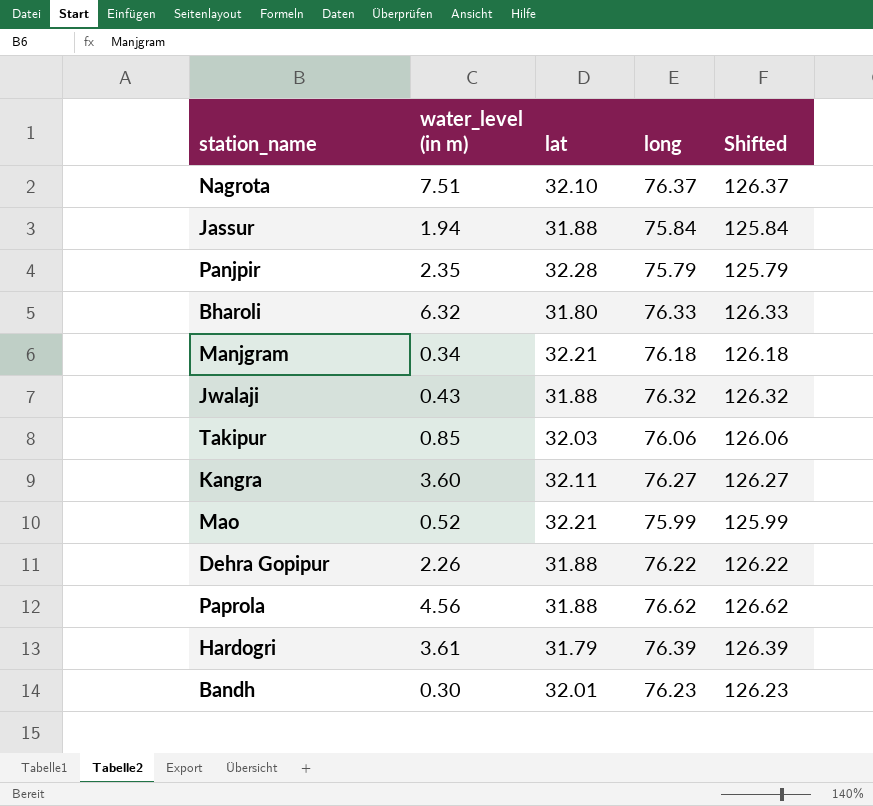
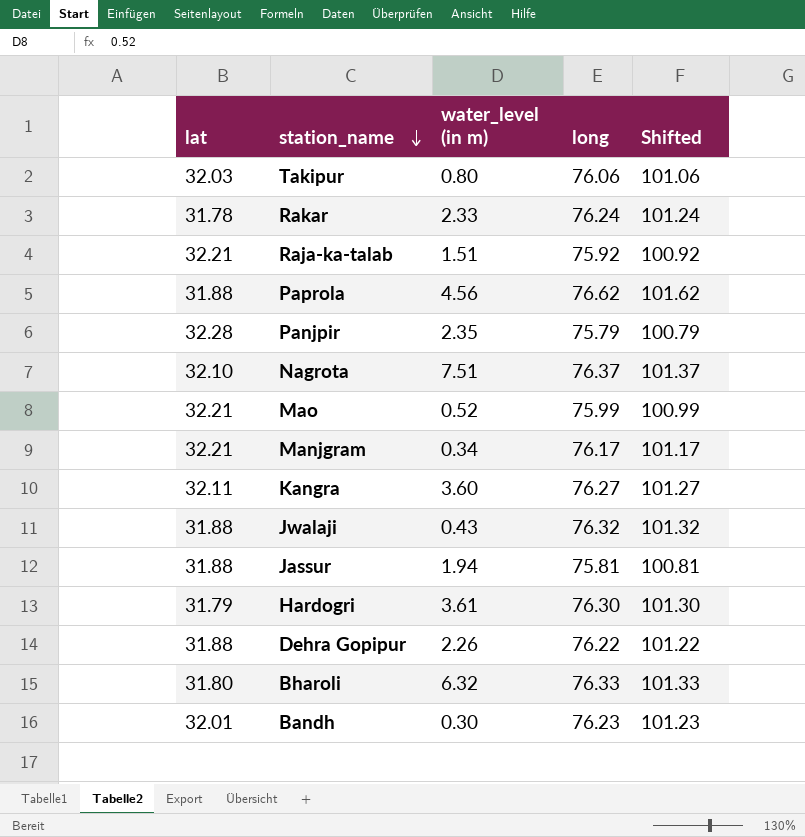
row order: none -> station_name descending
column lat | position: 3 -> 1
column Shifted | formula: [long] + 50 -> [long] + 25
Takipur | water_level (in m): 0.85 -> 0.80
row Rakar: none -> 31.78 | 2.33 | 76.24 | 101.24
row Raja-ka-talab: none -> 32.21 | 1.51 | 75.92 | 100.92
Manjgram | long: 76.18 -> 76.17
Jassur | long: 75.84 -> 75.81
Hardogri | long: 76.39 -> 76.30

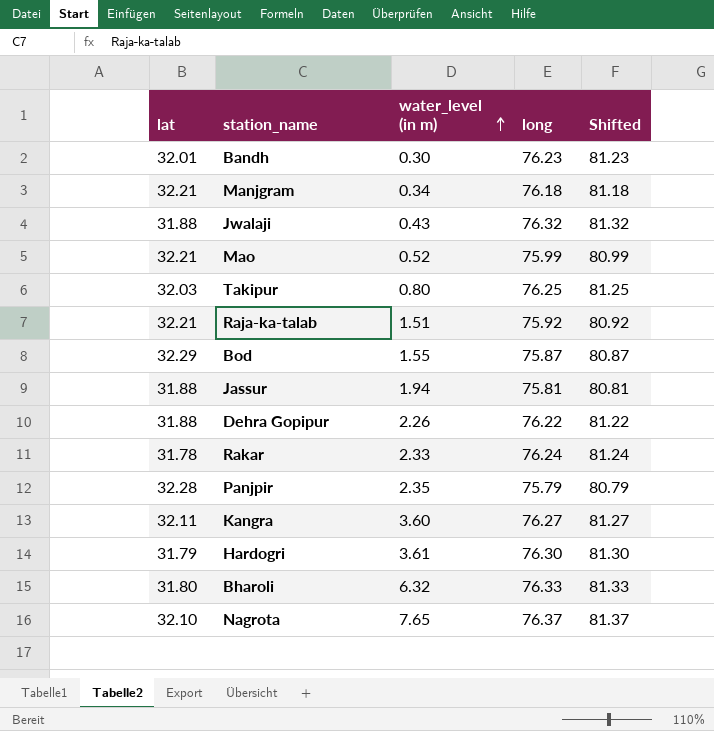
row order: station_name descending -> water_level (in m) ascending
column Shifted | formula: [long] + 25 -> [long] + 5
row Paprola: 31.88 | 4.56 | 76.62 | 101.62 -> none
Manjgram | long: 76.17 -> 76.18
Takipur | long: 76.06 -> 76.25
row Bod: none -> 32.29 | 1.55 | 75.87 | 80.87
Nagrota | water_level (in m): 7.51 -> 7.65

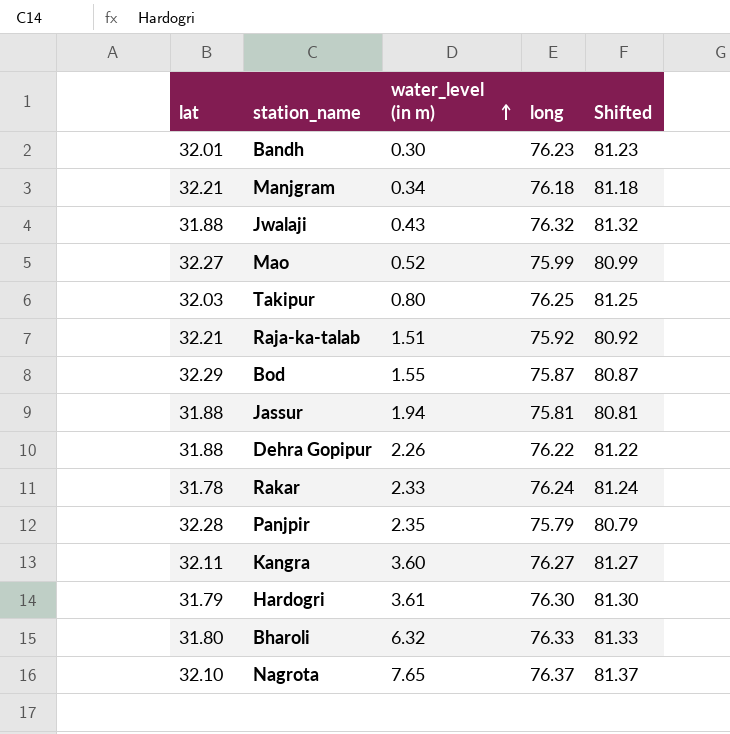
Mao | lat: 32.21 -> 32.27

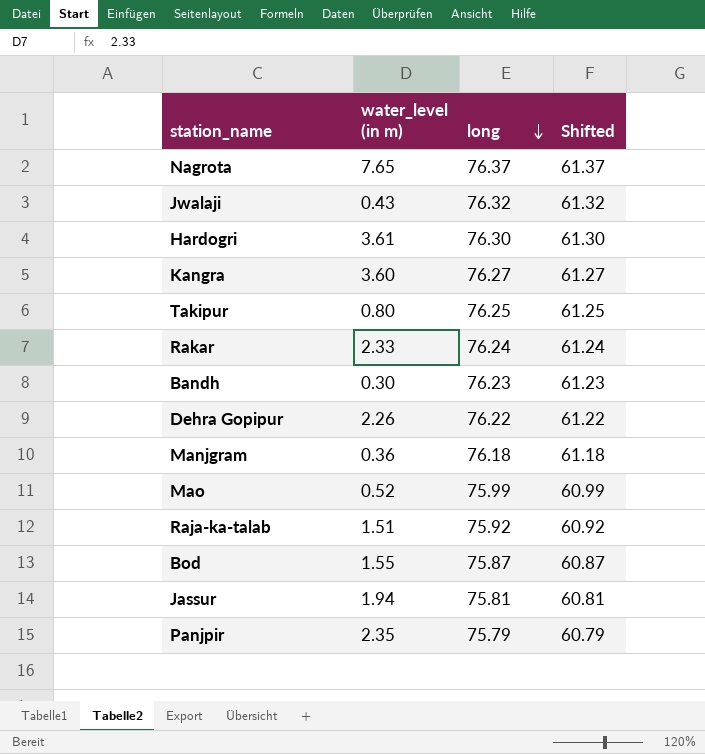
row order: water_level (in m) ascending -> long descending
column lat | position: 1 -> none
column Shifted | formula: [long] + 5 -> [long] - 15
row Bharoli: 31.80 | 6.32 | 76.33 | 81.33 -> none
Manjgram | water_level (in m): 0.34 -> 0.36

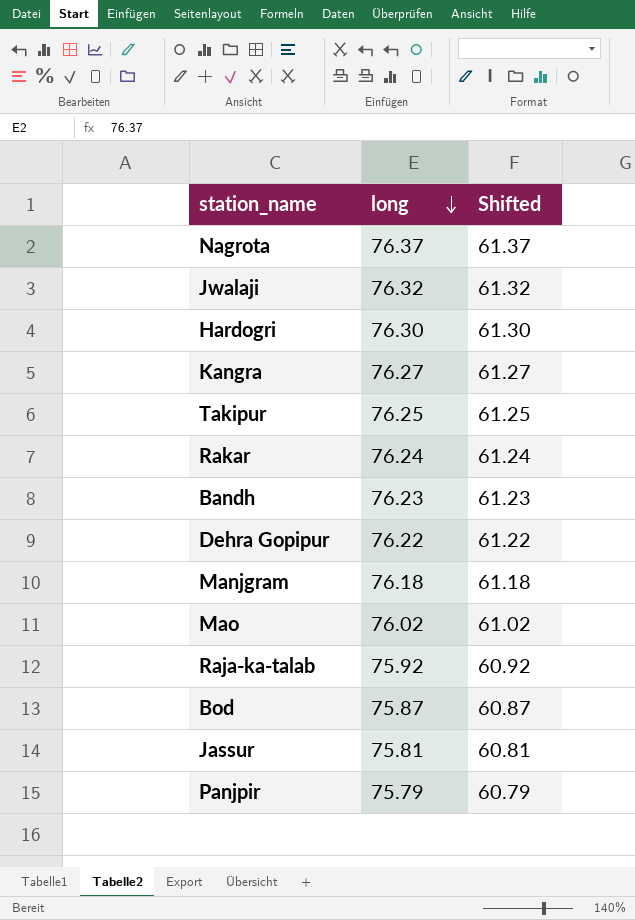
column water_level (in m) | position: 2 -> none
Mao | long: 75.99 -> 76.02
Mao | Shifted: 60.99 -> 61.02

